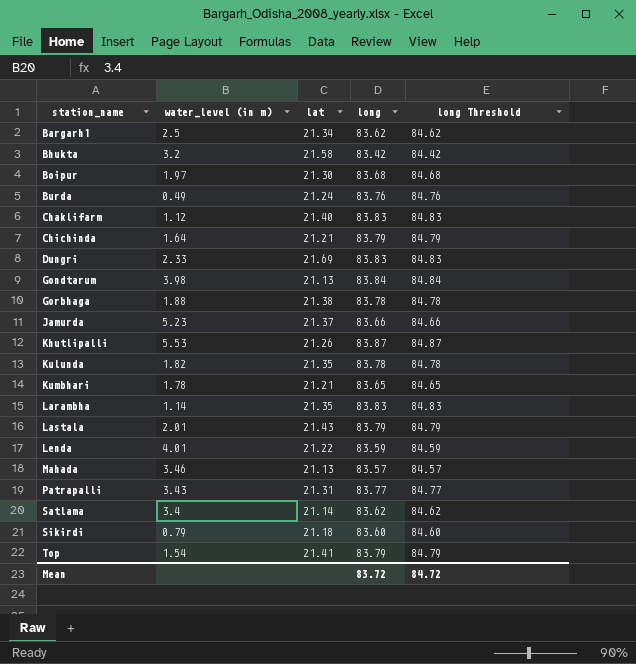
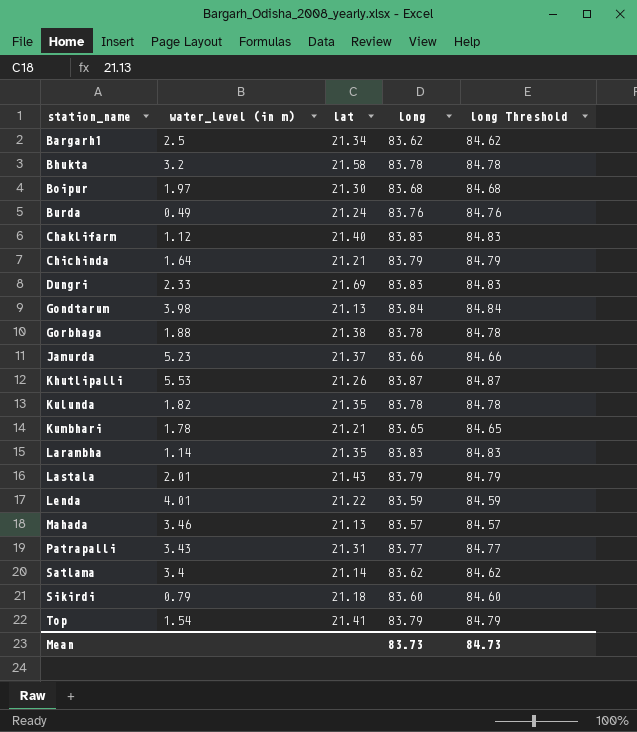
Bhukta | long: 83.42 -> 83.78
Bhukta | long Threshold: 84.42 -> 84.78
Mean | long: 83.72 -> 83.73
Mean | long Threshold: 84.72 -> 84.73

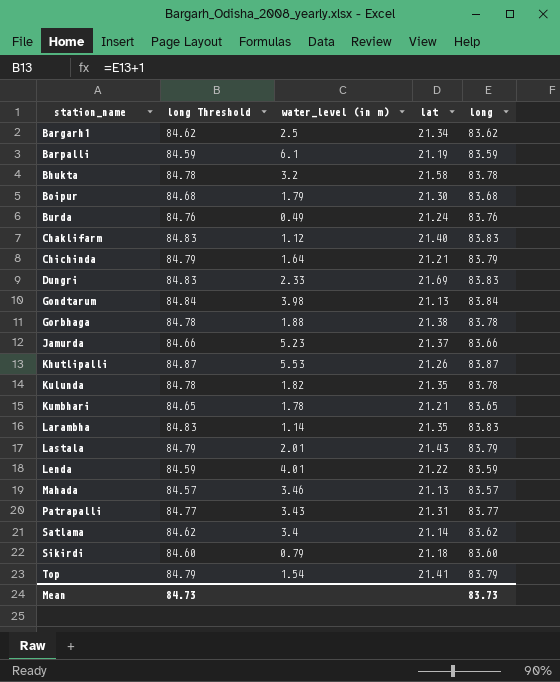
column long Threshold | position: 5 -> 2
row Barpalli: none -> 84.59 | 6.1 | 21.19 | 83.59
Boipur | water_level (in m): 1.97 -> 1.79

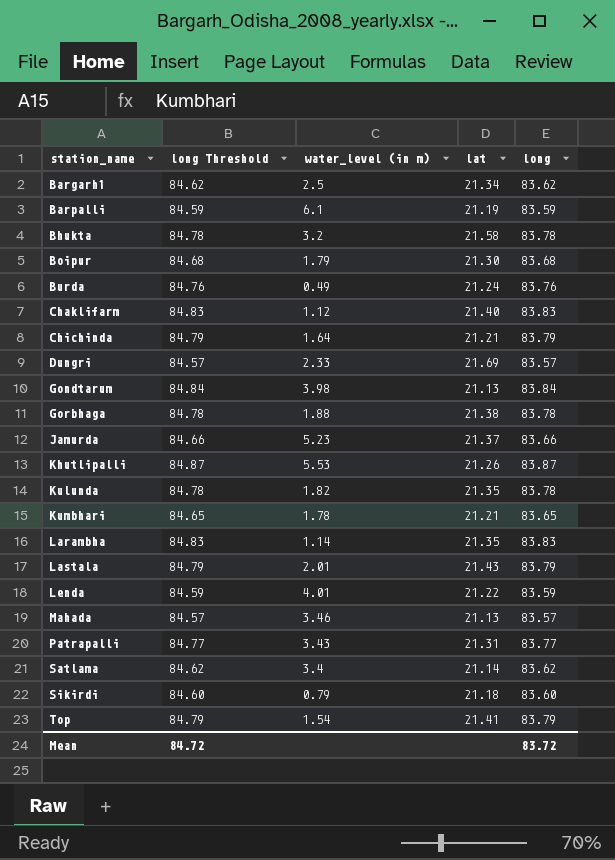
Dungri | long Threshold: 84.83 -> 84.57
Dungri | long: 83.83 -> 83.57
Mean | long Threshold: 84.73 -> 84.72
Mean | long: 83.73 -> 83.72

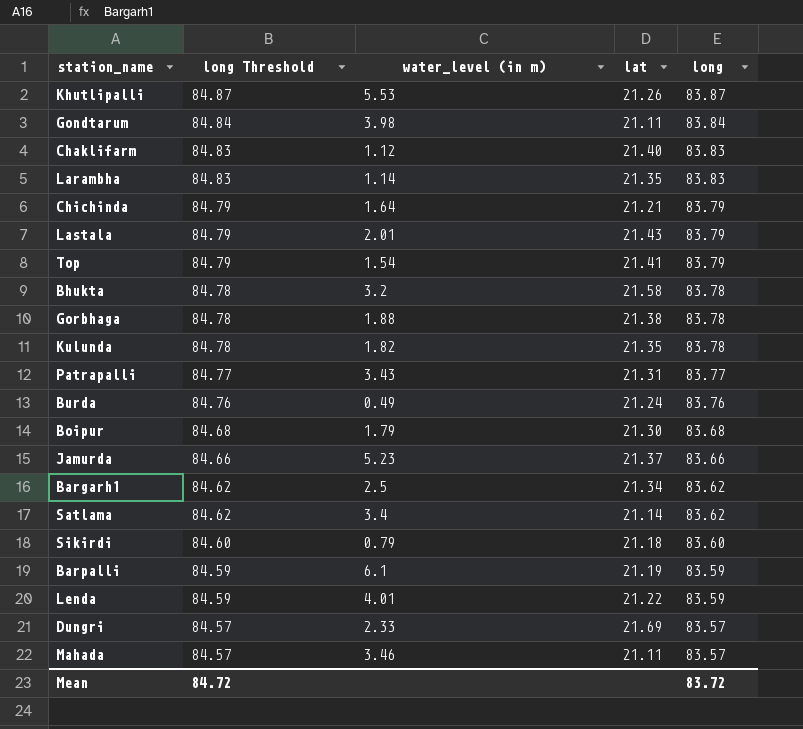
row order: station_name ascending -> long Threshold descending
row Kumbhari: 84.65 | 1.78 | 21.21 | 83.65 -> none
Gondtarum | lat: 21.13 -> 21.11
Mahada | lat: 21.13 -> 21.11

